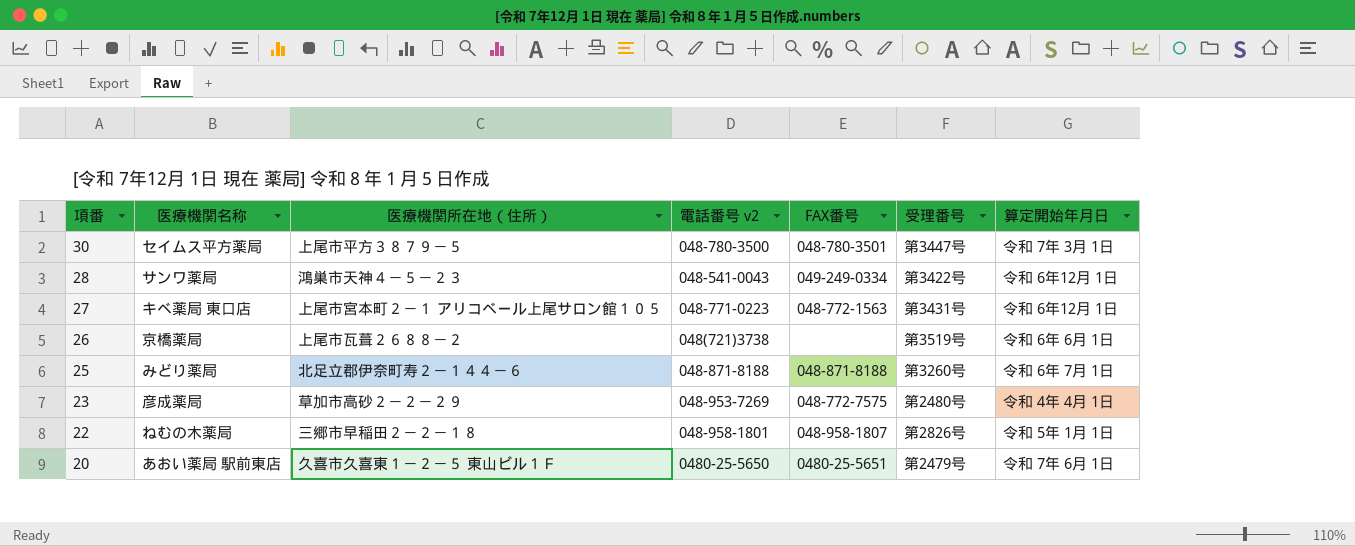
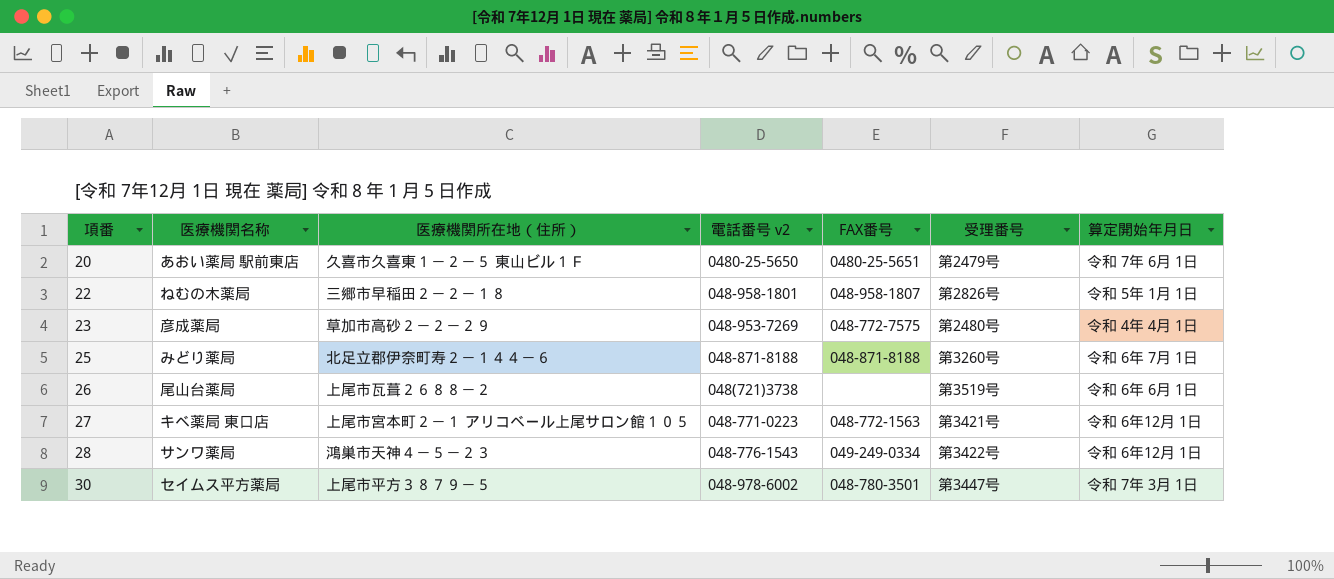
row order: 項番 descending -> 項番 ascending
26 | 医療機関名称: 京橋薬局 -> 尾山台薬局
27 | 受理番号: 第3431号 -> 第3421号
28 | 電話番号 v2: 048-541-0043 -> 048-776-1543
30 | 電話番号 v2: 048-780-3500 -> 048-978-6002

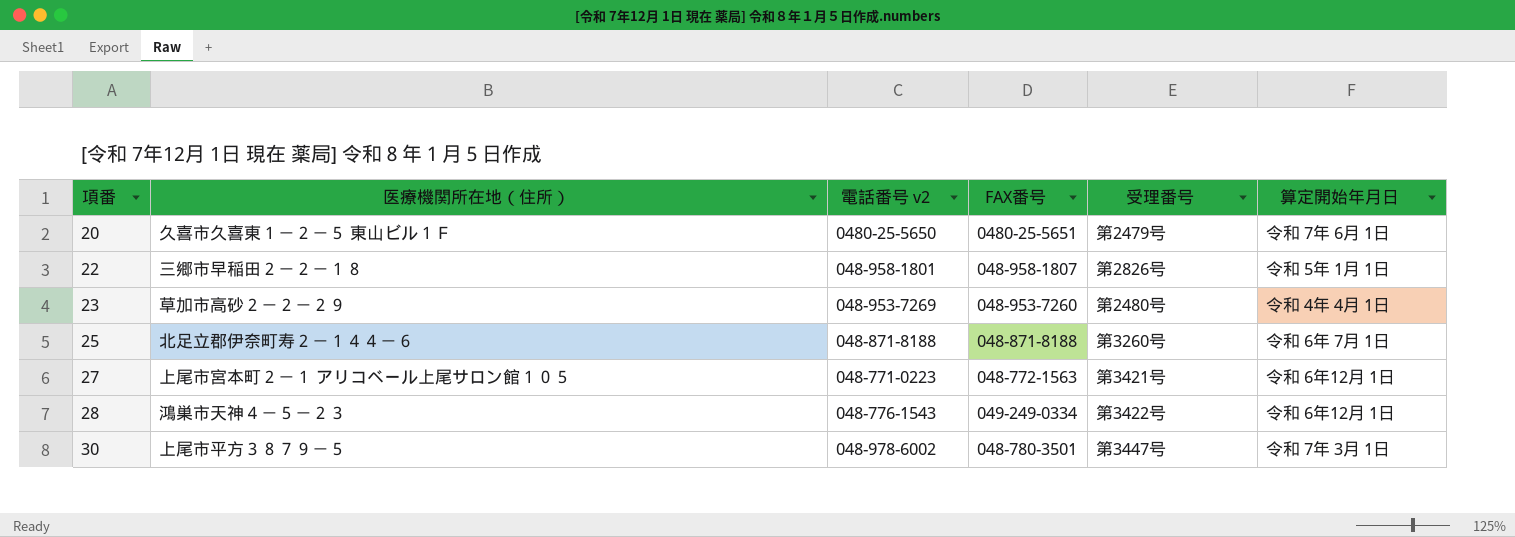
column 医療機関名称 | position: 2 -> none
row 26: 尾山台薬局 | 上尾市瓦葺２６８８－２ | 048(721)3738 | none | 第3519号 | 令和 6年 6月 1日 -> none
23 | FAX番号: 048-772-7575 -> 048-953-7260

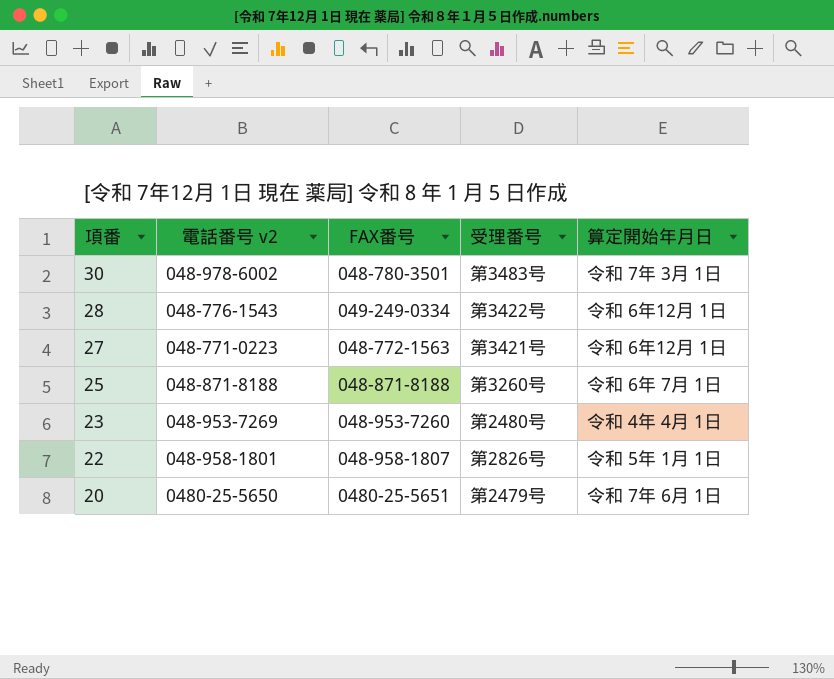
row order: 項番 ascending -> 項番 descending
column 医療機関所在地（住所） | position: 2 -> none
30 | 受理番号: 第3447号 -> 第3483号

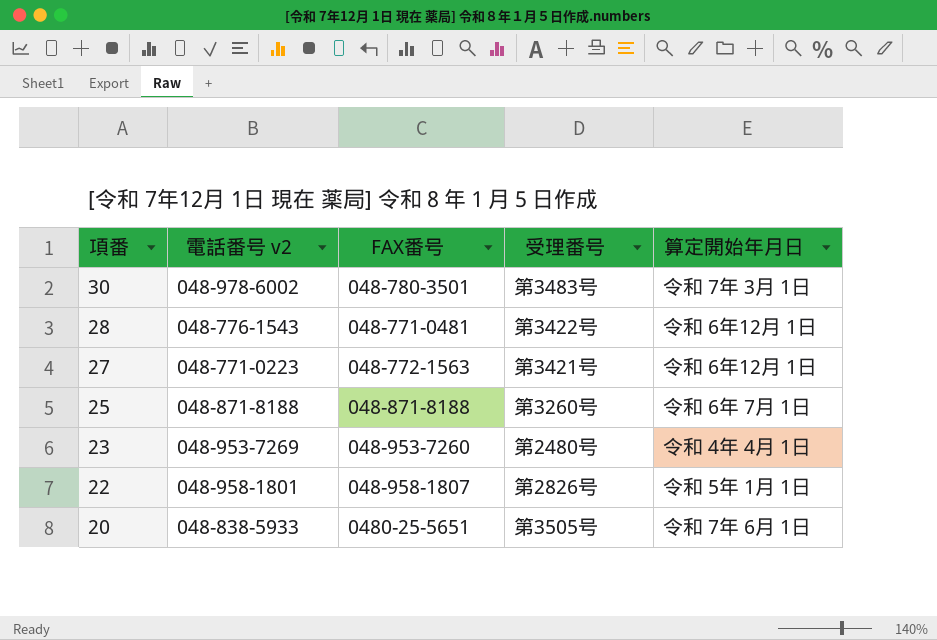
28 | FAX番号: 049-249-0334 -> 048-771-0481
20 | 電話番号 v2: 0480-25-5650 -> 048-838-5933
20 | 受理番号: 第2479号 -> 第3505号

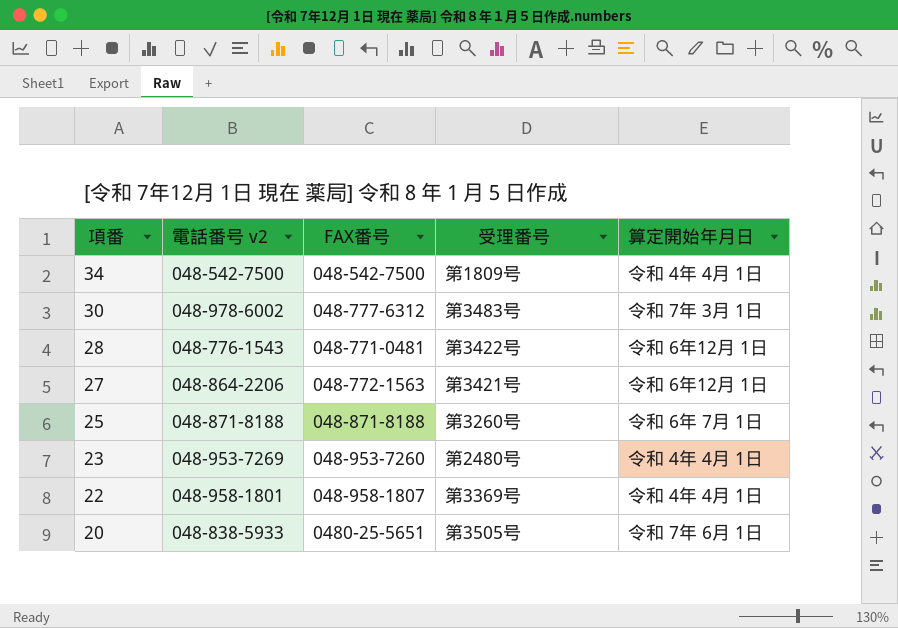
row 34: none -> 048-542-7500 | 048-542-7500 | 第1809号 | 令和 4年 4月 1日
30 | FAX番号: 048-780-3501 -> 048-777-6312
27 | 電話番号 v2: 048-771-0223 -> 048-864-2206
22 | 受理番号: 第2826号 -> 第3369号
22 | 算定開始年月日: 令和 5年 1月 1日 -> 令和 4年 4月 1日

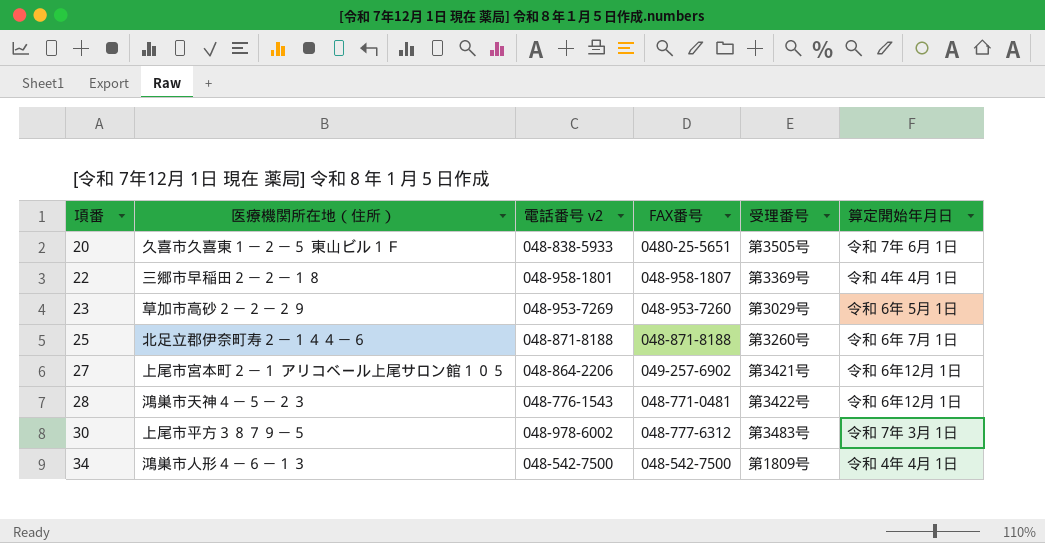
row order: 項番 descending -> 項番 ascending
column 医療機関所在地（住所） | position: none -> 2
23 | 受理番号: 第2480号 -> 第3029号
23 | 算定開始年月日: 令和 4年 4月 1日 -> 令和 6年 5月 1日
27 | FAX番号: 048-772-1563 -> 049-257-6902

